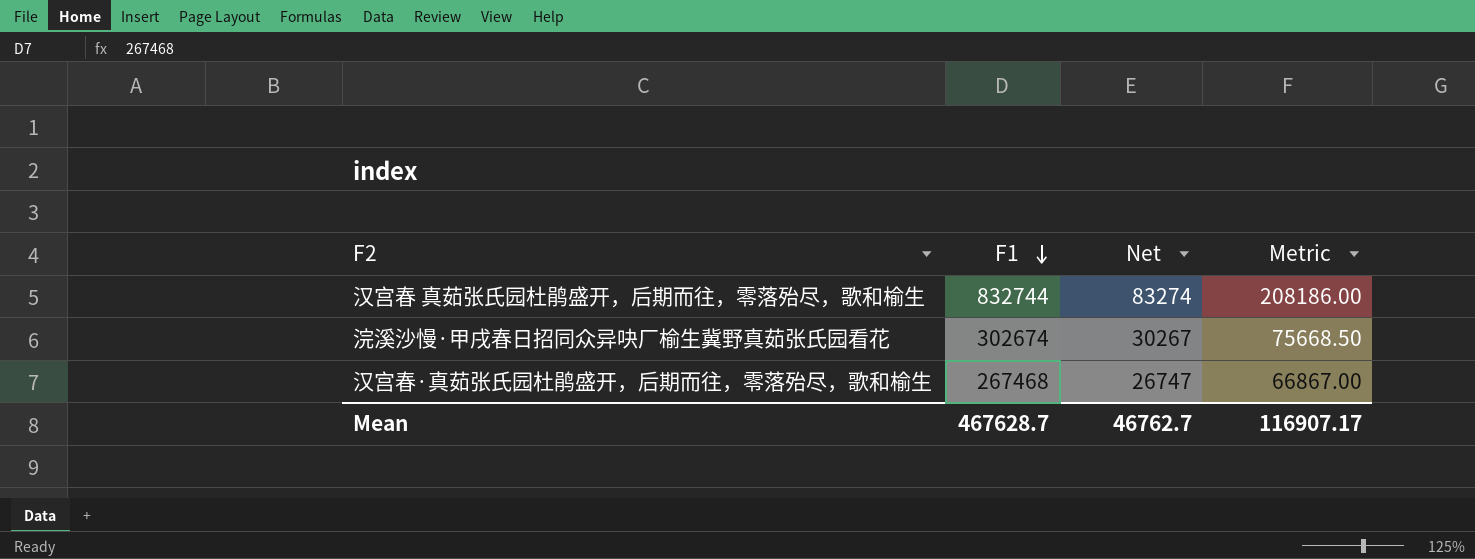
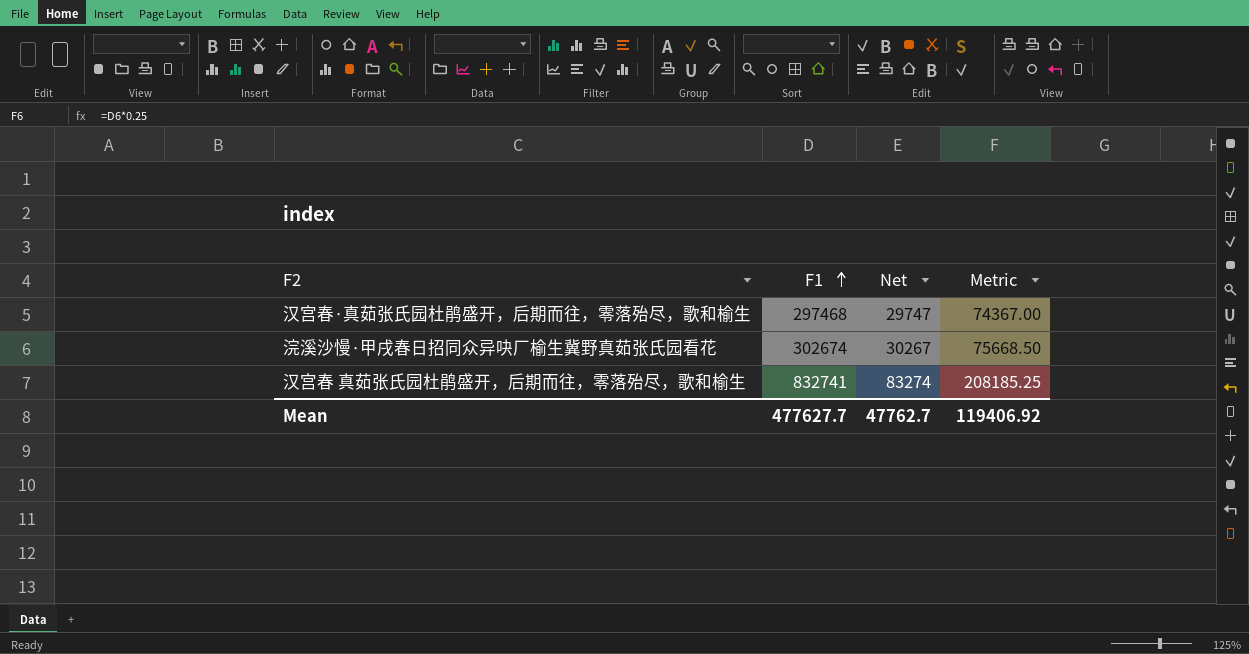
row order: F1 descending -> F1 ascending
汉宫春·真茹张氏园杜鹃盛开，后期而往，零落殆尽，歌和榆生 | F1: 267468 -> 297468
汉宫春·真茹张氏园杜鹃盛开，后期而往，零落殆尽，歌和榆生 | Net: 26747 -> 29747
汉宫春·真茹张氏园杜鹃盛开，后期而往，零落殆尽，歌和榆生 | Metric: 66867.00 -> 74367.00
汉宫春 真茹张氏园杜鹃盛开，后期而往，零落殆尽，歌和榆生 | F1: 832744 -> 832741
汉宫春 真茹张氏园杜鹃盛开，后期而往，零落殆尽，歌和榆生 | Metric: 208186.00 -> 208185.25
Mean | F1: 467628.7 -> 477627.7
Mean | Net: 46762.7 -> 47762.7
Mean | Metric: 116907.17 -> 119406.92

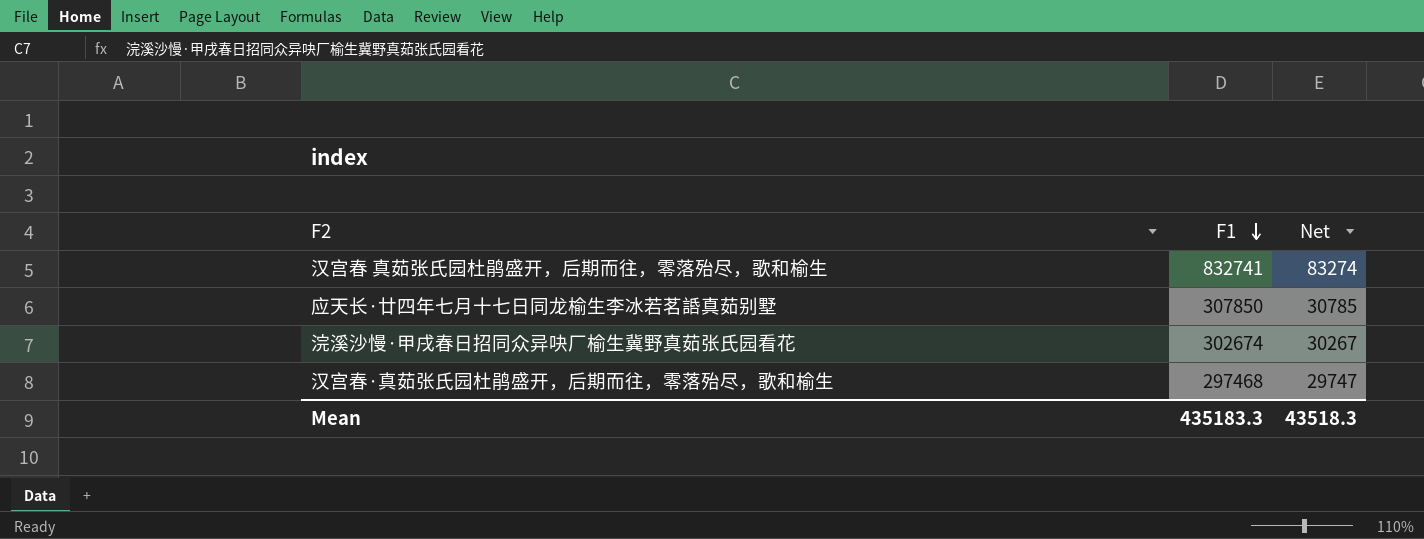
row order: F1 ascending -> F1 descending
column Metric | formula: [F1] * 0.25 -> none
row 应天长·廿四年七月十七日同龙榆生李冰若茗䛡真茹别墅: none -> 307850 | 30785
Mean | F1: 477627.7 -> 435183.3
Mean | Net: 47762.7 -> 43518.3

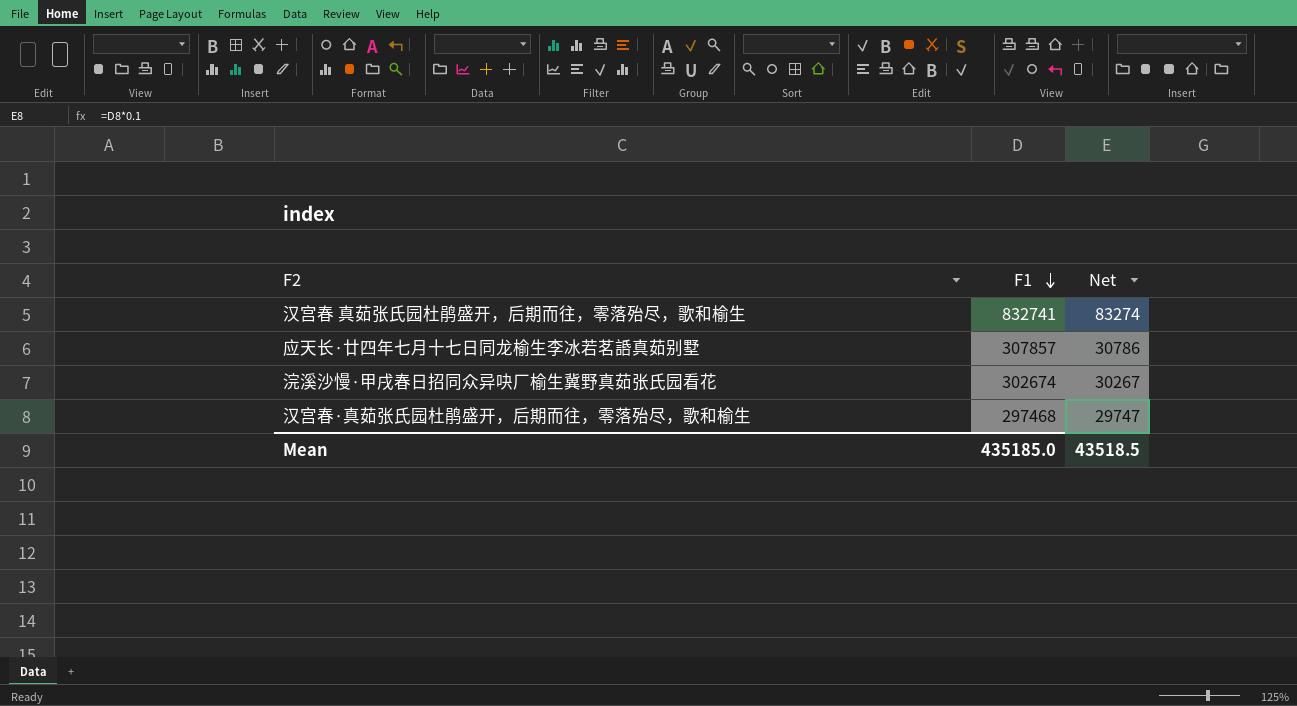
应天长·廿四年七月十七日同龙榆生李冰若茗䛡真茹别墅 | F1: 307850 -> 307857
应天长·廿四年七月十七日同龙榆生李冰若茗䛡真茹别墅 | Net: 30785 -> 30786
Mean | F1: 435183.3 -> 435185.0
Mean | Net: 43518.3 -> 43518.5

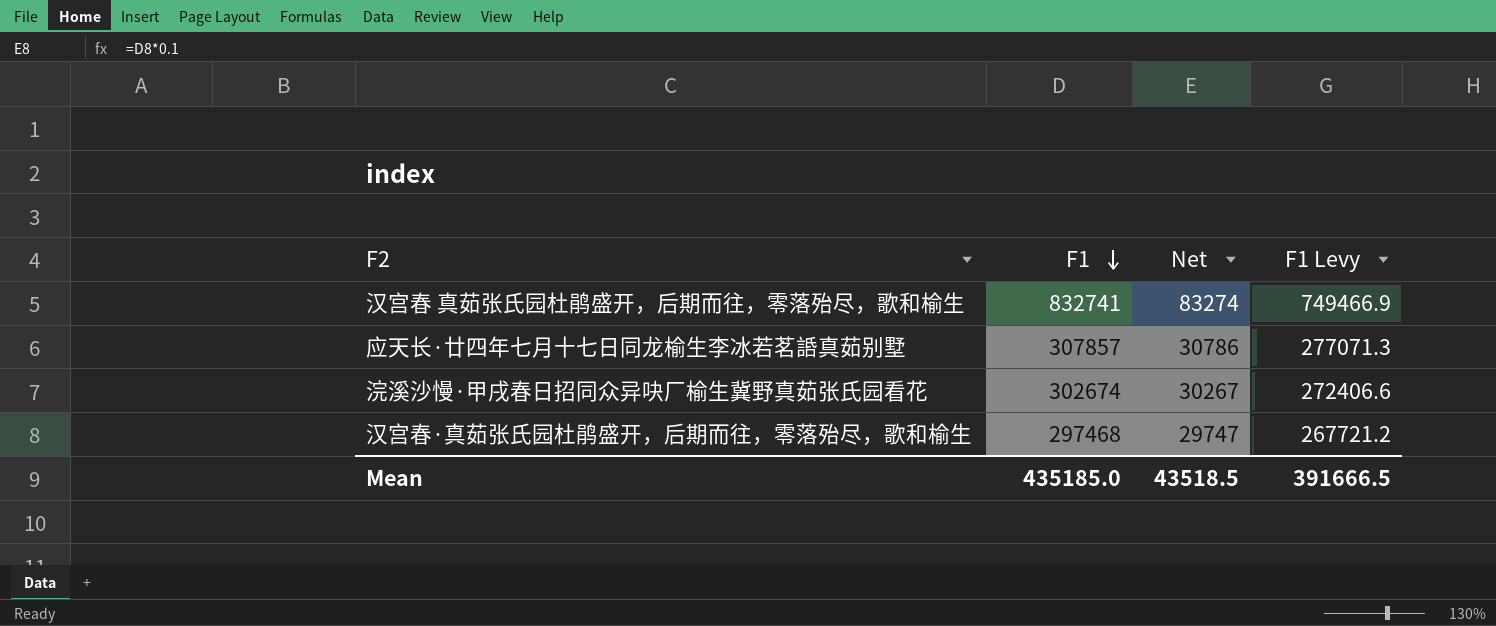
column F1 Levy | formula: none -> [F1] * 0.9

